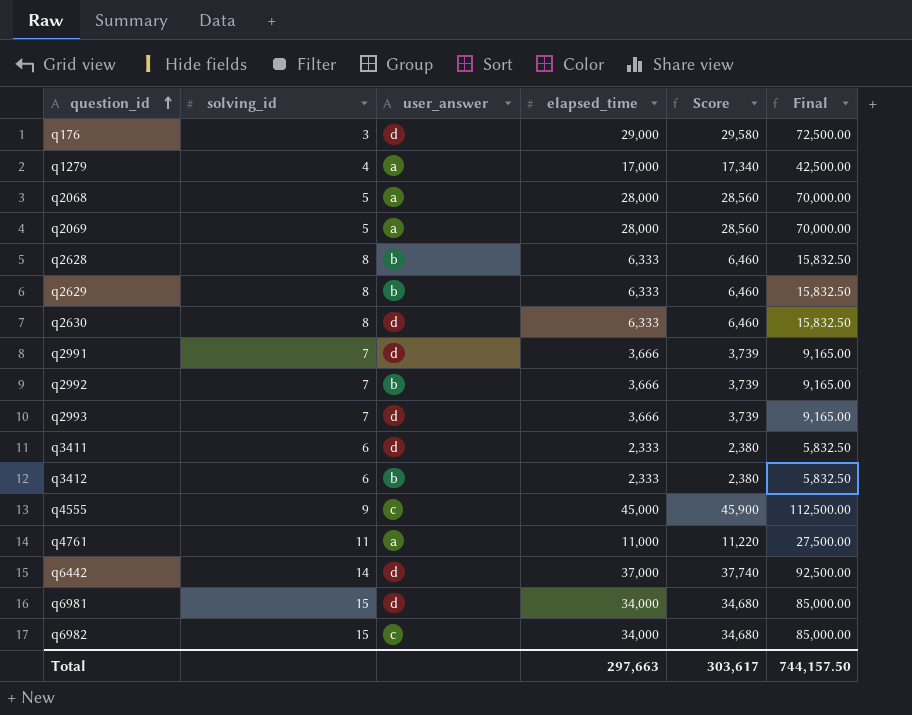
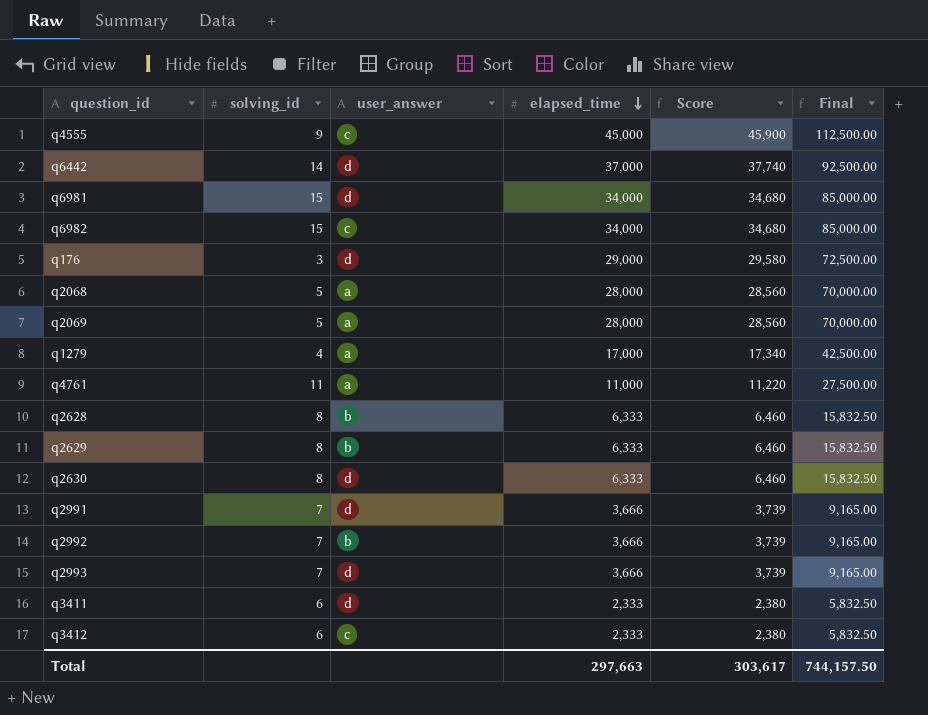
row order: question_id ascending -> elapsed_time descending
q3412 | user_answer: b -> c

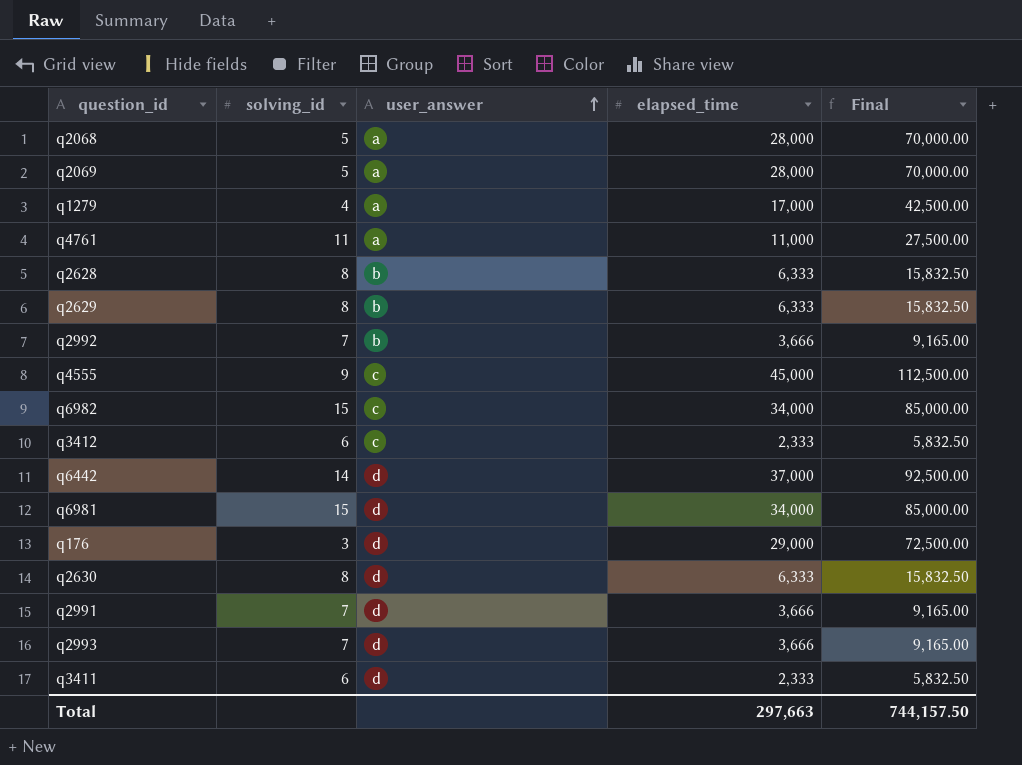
row order: elapsed_time descending -> user_answer ascending
column Score | formula: [elapsed_time] * 1.02 -> none

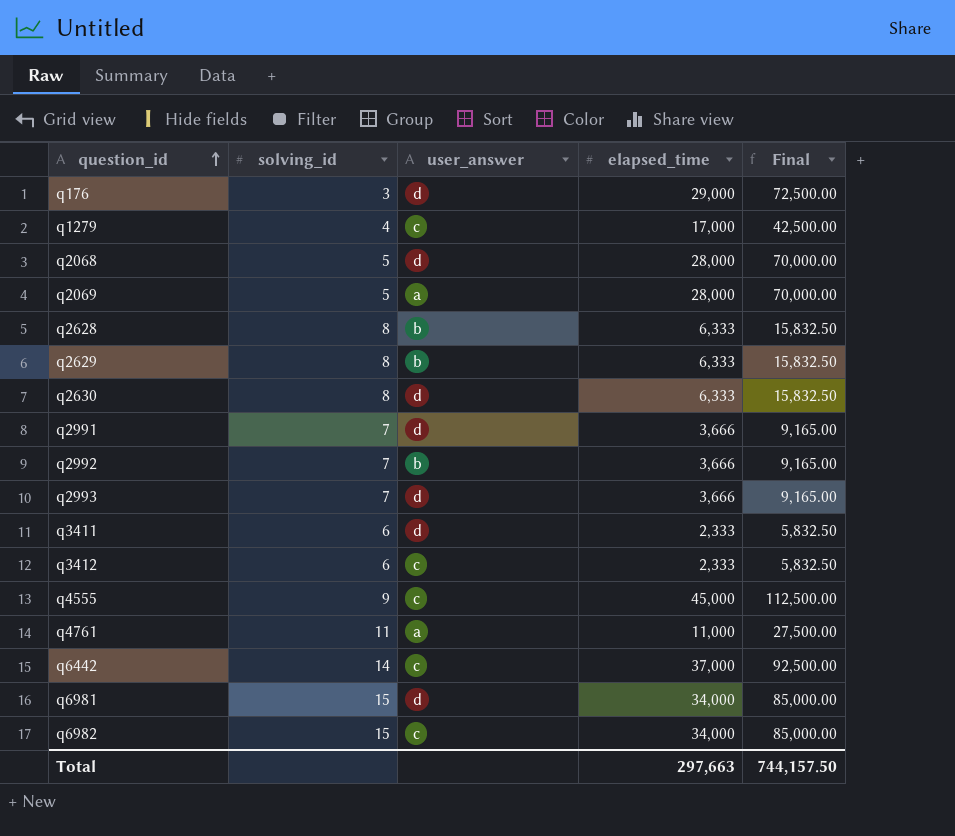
row order: user_answer ascending -> question_id ascending
q1279 | user_answer: a -> c
q2068 | user_answer: a -> d
q6442 | user_answer: d -> c

